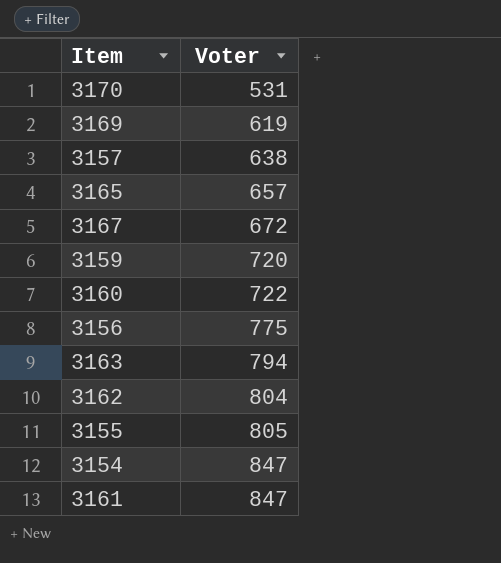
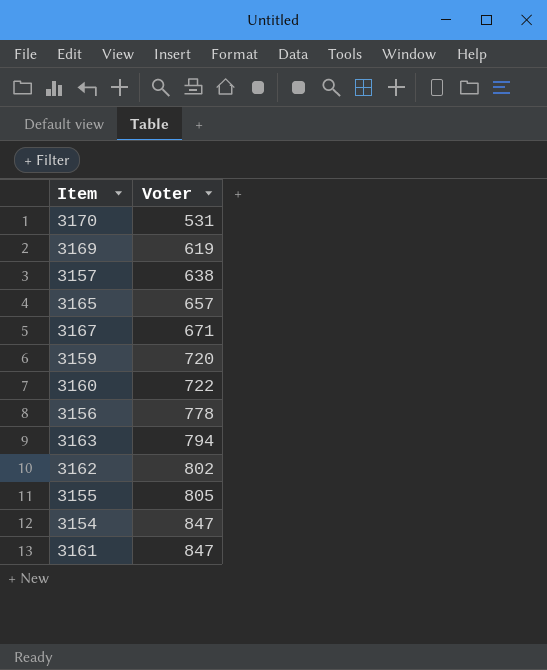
3167 | Voter: 672 -> 671
3156 | Voter: 775 -> 778
3162 | Voter: 804 -> 802

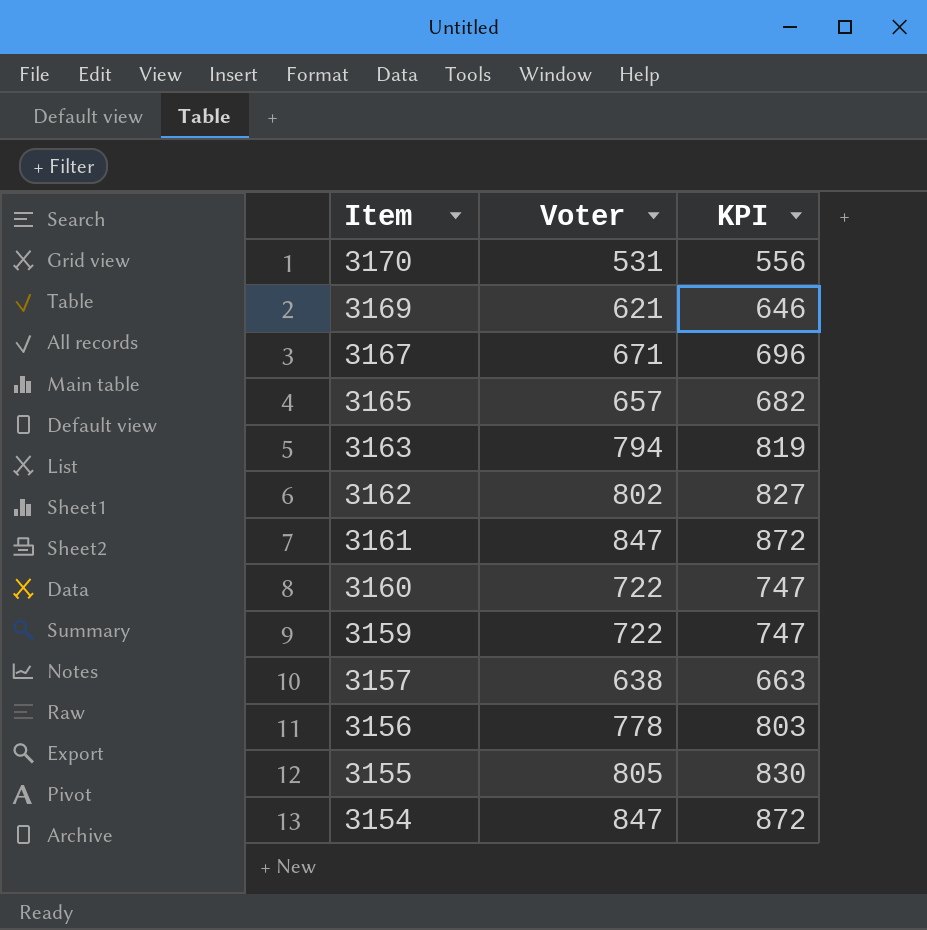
row order: Voter ascending -> Item descending
column KPI | formula: none -> [Voter] + 25
3169 | Voter: 619 -> 621
3159 | Voter: 720 -> 722

